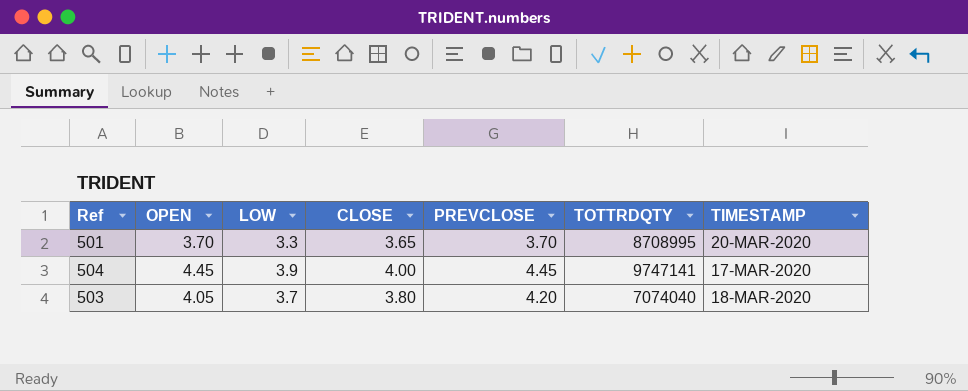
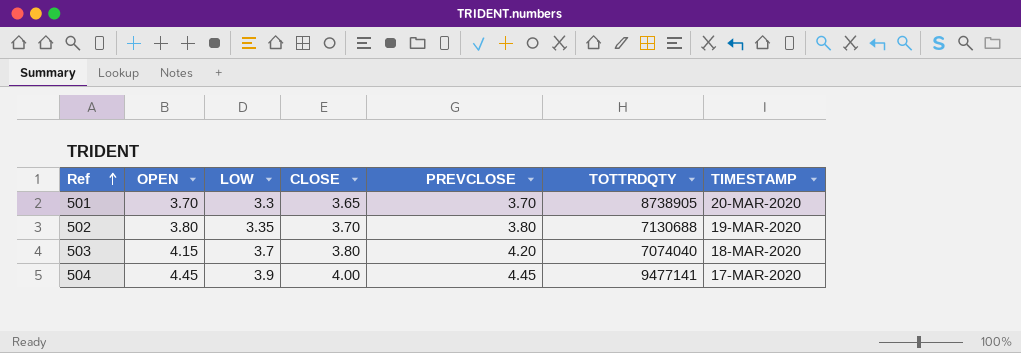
row order: none -> Ref ascending
501 | TOTTRDQTY: 8708995 -> 8738905
row 502: none -> 3.80 | 3.35 | 3.70 | 3.80 | 7130688 | 19-MAR-2020
503 | OPEN: 4.05 -> 4.15
504 | TOTTRDQTY: 9747141 -> 9477141

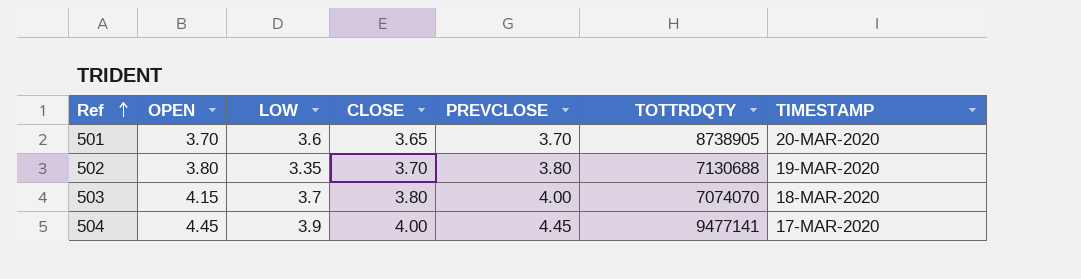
501 | LOW: 3.3 -> 3.6
503 | PREVCLOSE: 4.20 -> 4.00
503 | TOTTRDQTY: 7074040 -> 7074070

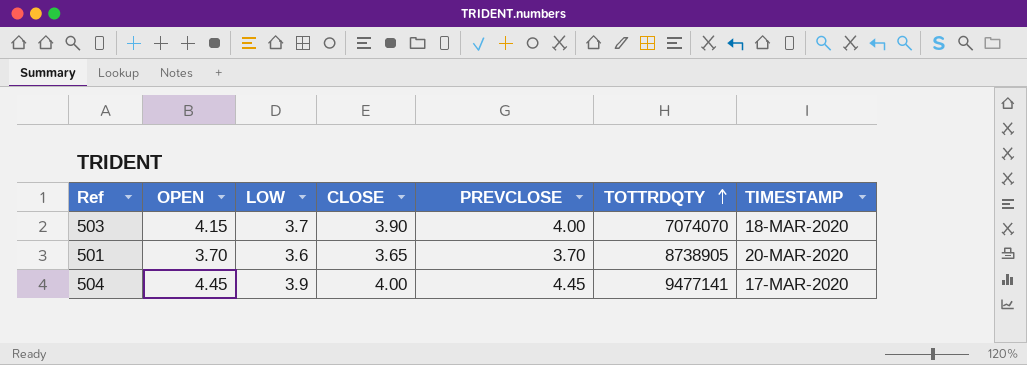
row order: Ref ascending -> TOTTRDQTY ascending
row 502: 3.80 | 3.35 | 3.70 | 3.80 | 7130688 | 19-MAR-2020 -> none
503 | CLOSE: 3.80 -> 3.90

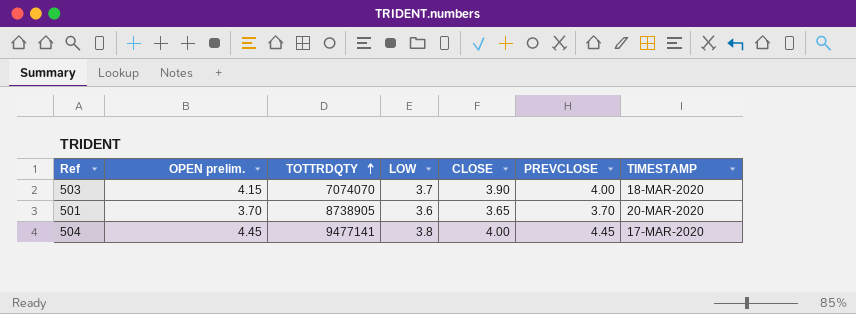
column name: OPEN -> OPEN prelim.
column TOTTRDQTY | position: 6 -> 3
504 | LOW: 3.9 -> 3.8

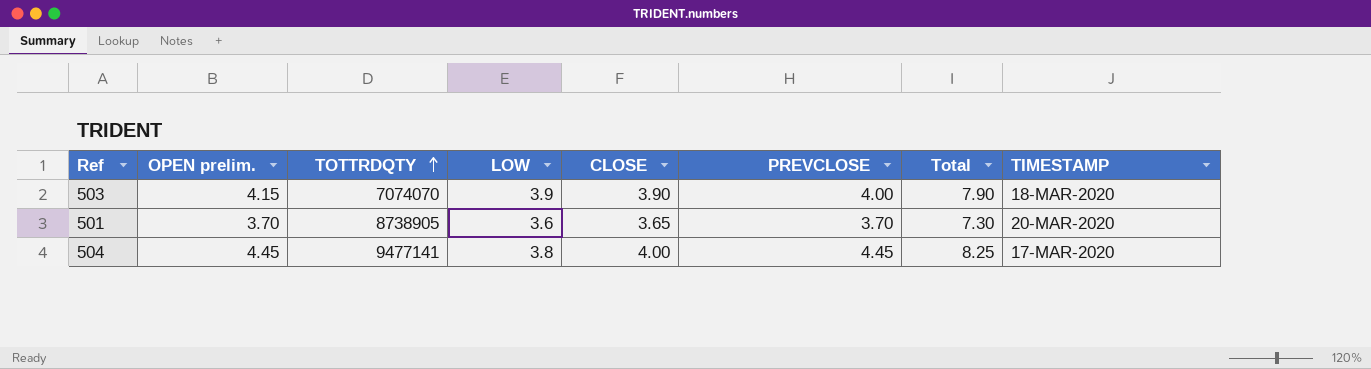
column Total | formula: none -> [LOW] + [PREVCLOSE]
503 | LOW: 3.7 -> 3.9

